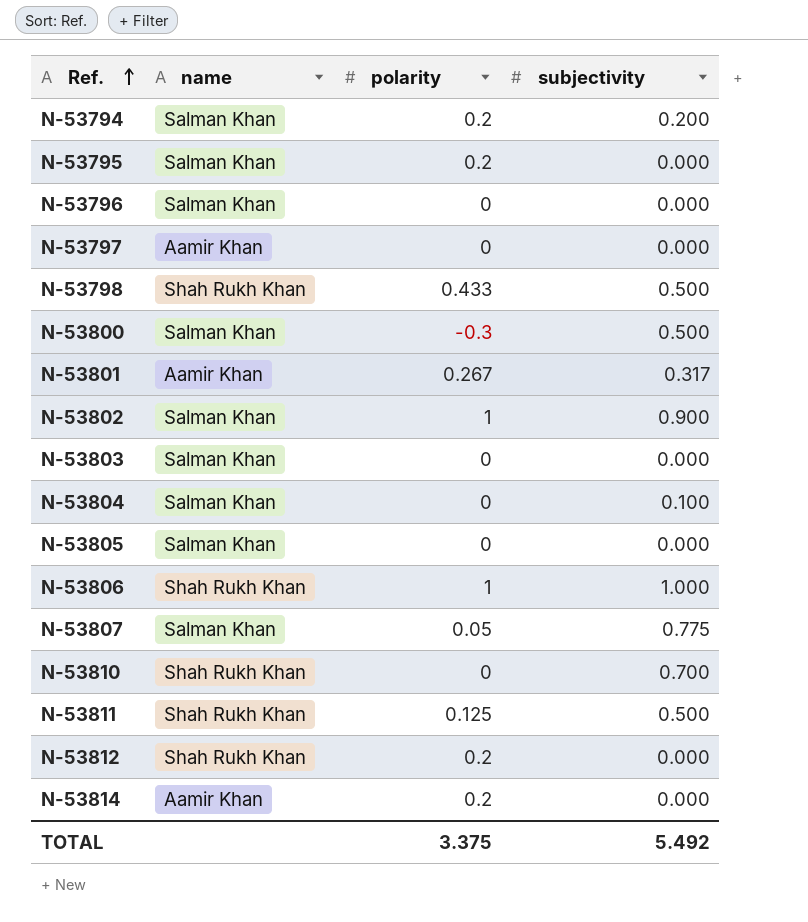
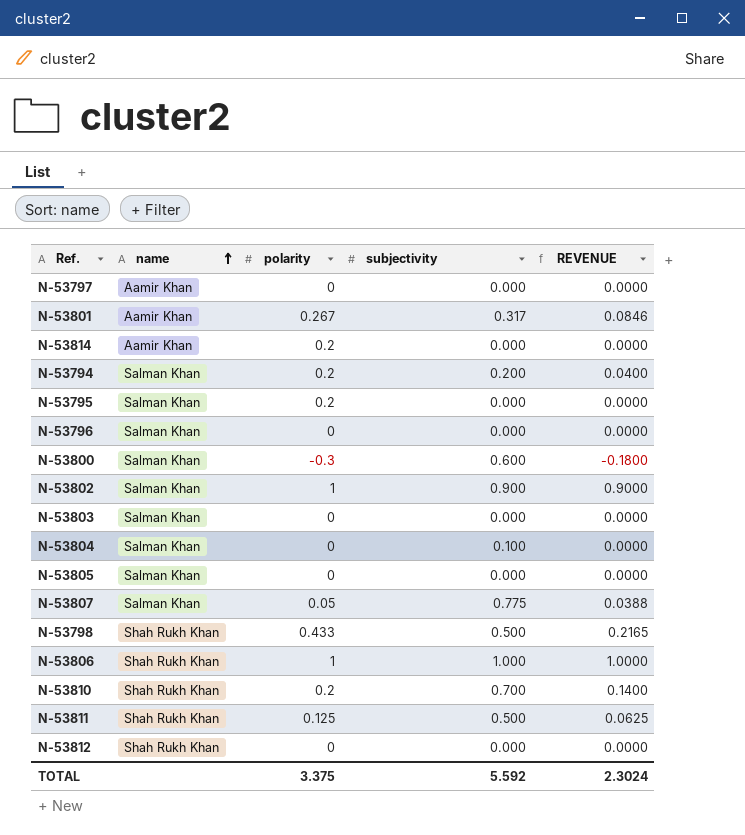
row order: Ref. ascending -> name ascending
column REVENUE | formula: none -> [polarity] * [subjectivity]
N-53800 | subjectivity: 0.500 -> 0.600
N-53810 | polarity: 0 -> 0.2
N-53812 | polarity: 0.2 -> 0
TOTAL | subjectivity: 5.492 -> 5.592

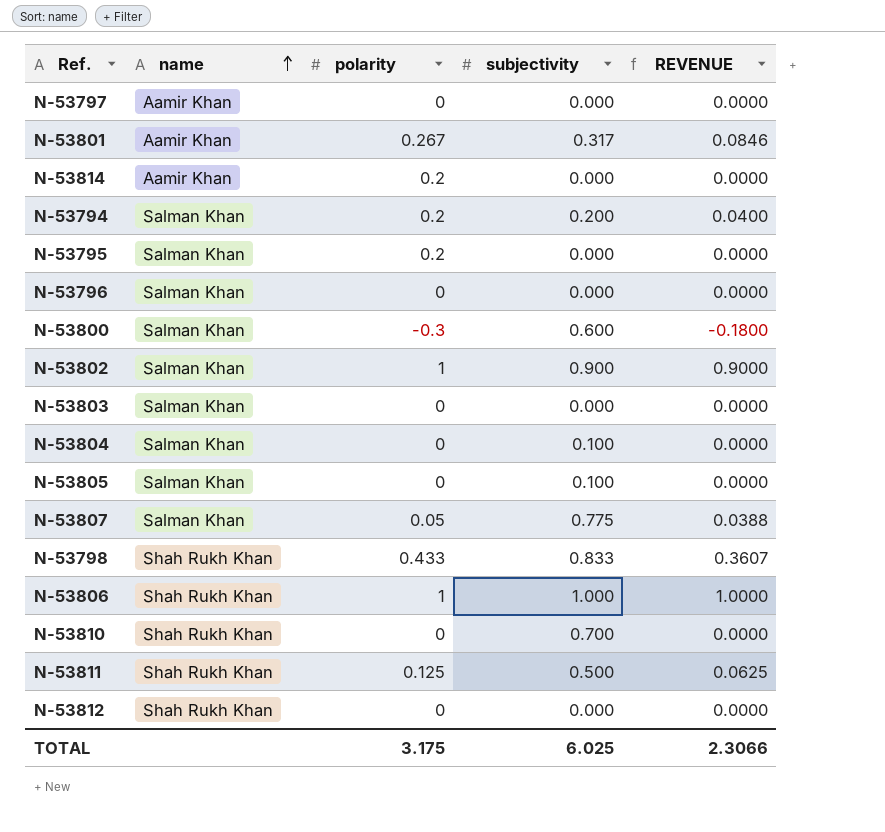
N-53805 | subjectivity: 0.000 -> 0.100
N-53798 | subjectivity: 0.500 -> 0.833
N-53798 | REVENUE: 0.2165 -> 0.3607
N-53810 | polarity: 0.2 -> 0
N-53810 | REVENUE: 0.1400 -> 0.0000
TOTAL | polarity: 3.375 -> 3.175
TOTAL | subjectivity: 5.592 -> 6.025
TOTAL | REVENUE: 2.3024 -> 2.3066

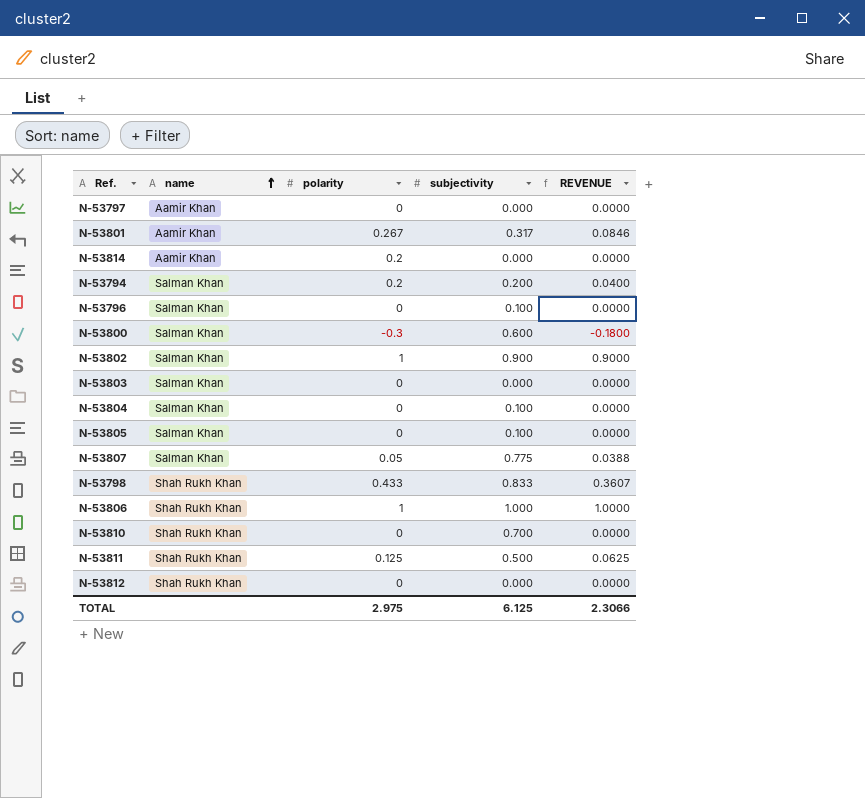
row N-53795: Salman Khan | 0.2 | 0.000 | 0.0000 -> none
N-53796 | subjectivity: 0.000 -> 0.100
TOTAL | polarity: 3.175 -> 2.975
TOTAL | subjectivity: 6.025 -> 6.125

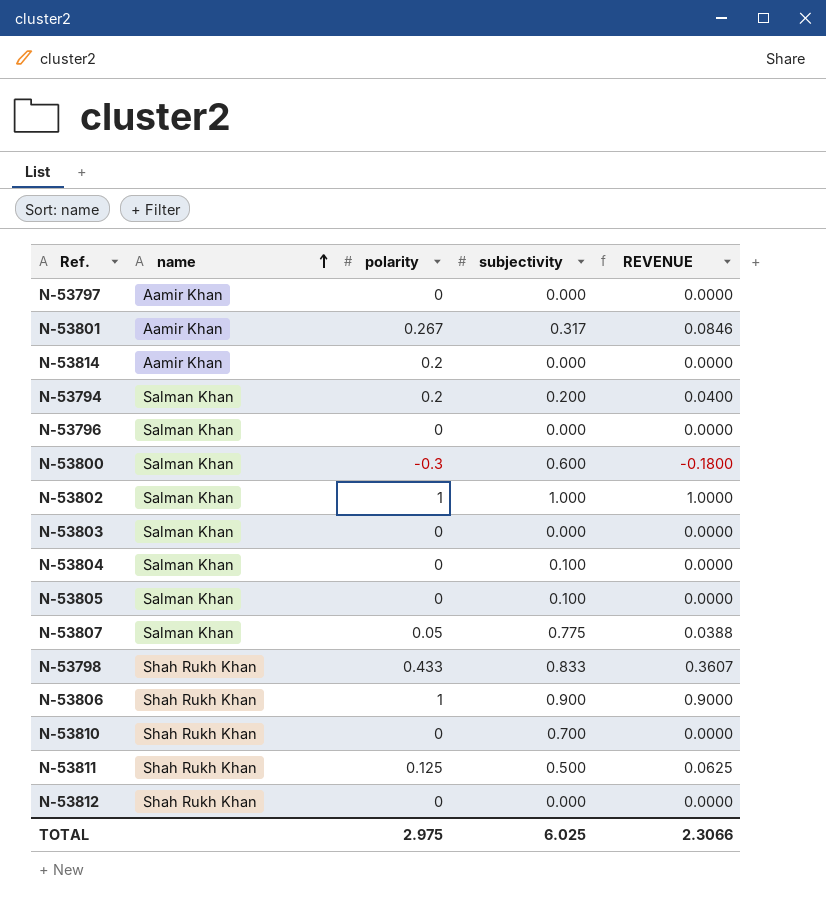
N-53796 | subjectivity: 0.100 -> 0.000
N-53802 | subjectivity: 0.900 -> 1.000
N-53802 | REVENUE: 0.9000 -> 1.0000
N-53806 | subjectivity: 1.000 -> 0.900
N-53806 | REVENUE: 1.0000 -> 0.9000
TOTAL | subjectivity: 6.125 -> 6.025

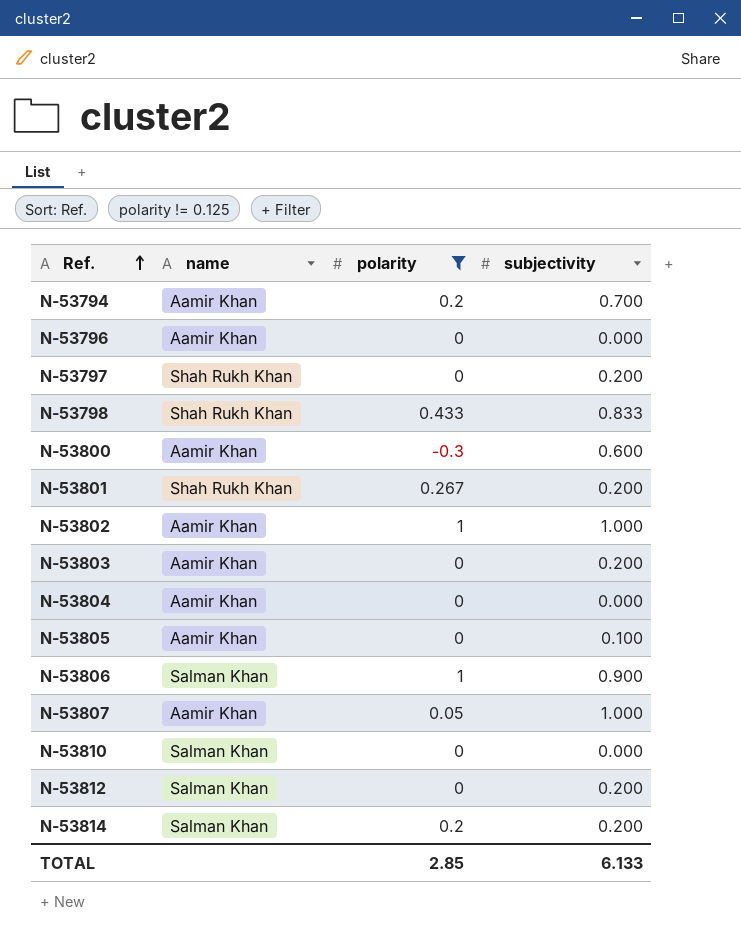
filter: none -> polarity != 0.125
row order: name ascending -> Ref. ascending
column REVENUE | formula: [polarity] * [subjectivity] -> none
N-53794 | name: Salman Khan -> Aamir Khan
N-53794 | subjectivity: 0.200 -> 0.700
N-53796 | name: Salman Khan -> Aamir Khan
N-53797 | name: Aamir Khan -> Shah Rukh Khan
N-53797 | subjectivity: 0.000 -> 0.200
N-53800 | name: Salman Khan -> Aamir Khan
N-53801 | name: Aamir Khan -> Shah Rukh Khan
N-53801 | subjectivity: 0.317 -> 0.200
N-53802 | name: Salman Khan -> Aamir Khan
N-53803 | name: Salman Khan -> Aamir Khan
N-53803 | subjectivity: 0.000 -> 0.200
N-53804 | name: Salman Khan -> Aamir Khan
N-53804 | subjectivity: 0.100 -> 0.000
N-53805 | name: Salman Khan -> Aamir Khan
N-53806 | name: Shah Rukh Khan -> Salman Khan
N-53807 | name: Salman Khan -> Aamir Khan
N-53807 | subjectivity: 0.775 -> 1.000
N-53810 | name: Shah Rukh Khan -> Salman Khan
N-53810 | subjectivity: 0.700 -> 0.000
N-53812 | name: Shah Rukh Khan -> Salman Khan
N-53812 | subjectivity: 0.000 -> 0.200
N-53814 | name: Aamir Khan -> Salman Khan
N-53814 | subjectivity: 0.000 -> 0.200
TOTAL | polarity: 2.975 -> 2.85
TOTAL | subjectivity: 6.025 -> 6.133

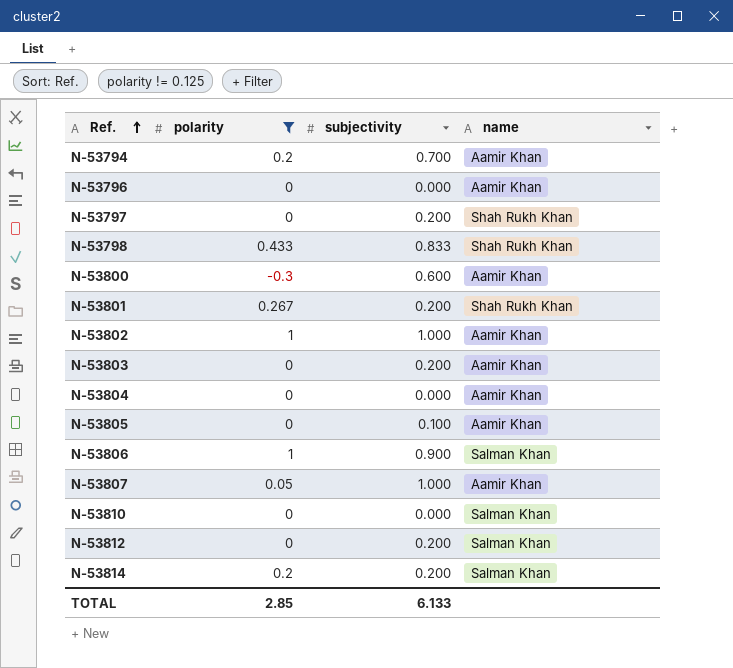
column name | position: 2 -> 4

